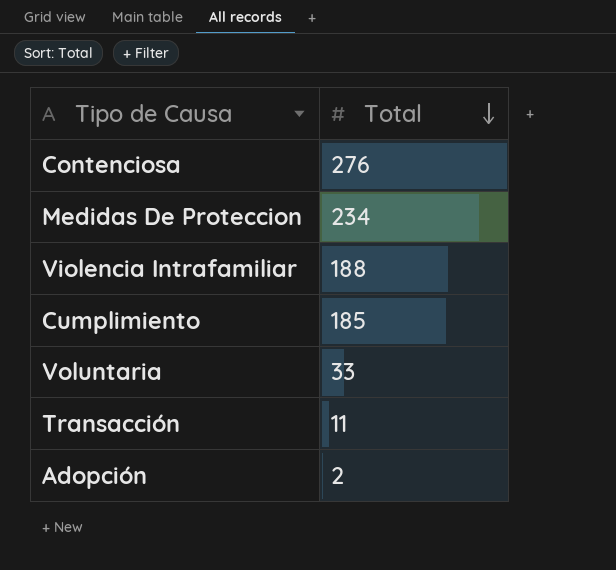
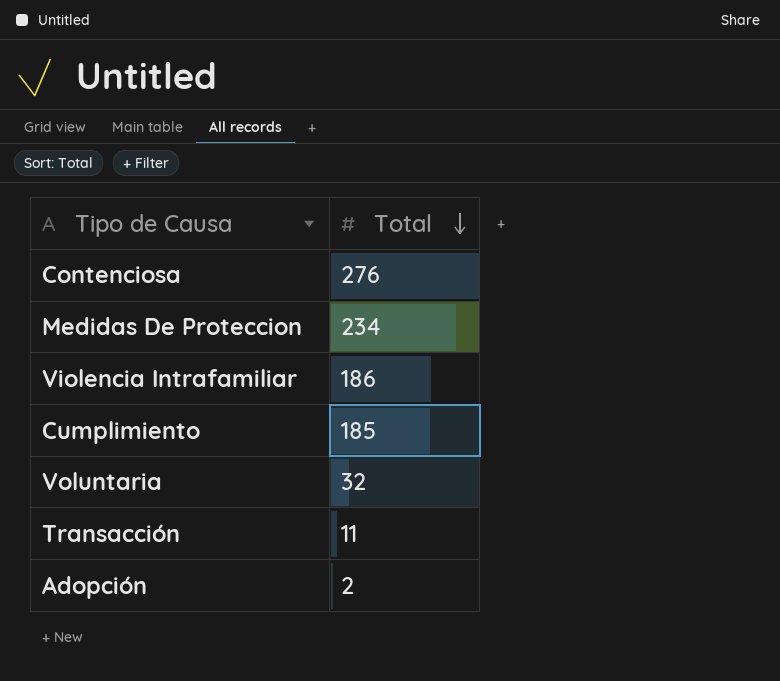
Violencia Intrafamiliar | Total: 188 -> 186
Voluntaria | Total: 33 -> 32

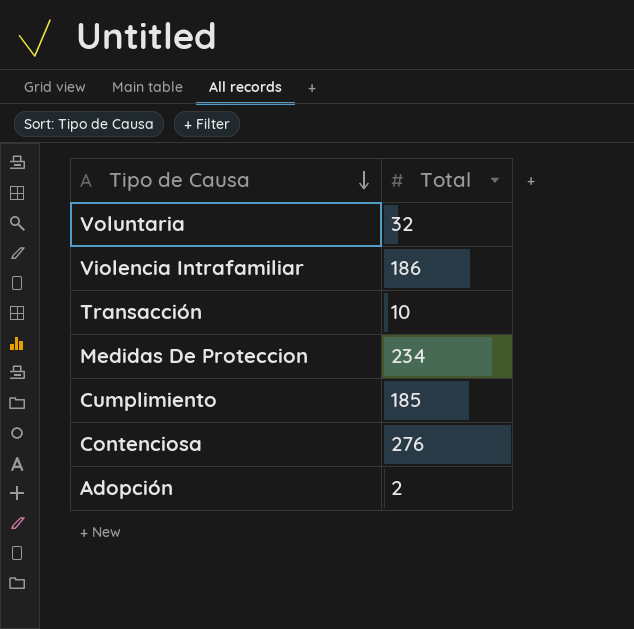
row order: Total descending -> Tipo de Causa descending
Transacción | Total: 11 -> 10

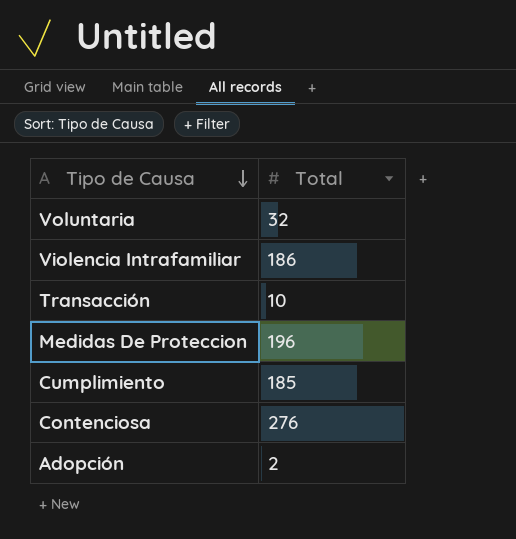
Medidas De Proteccion | Total: 234 -> 196

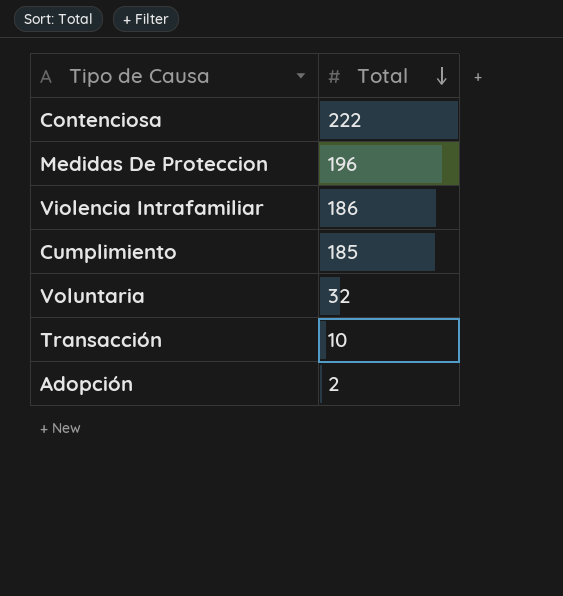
row order: Tipo de Causa descending -> Total descending
Contenciosa | Total: 276 -> 222

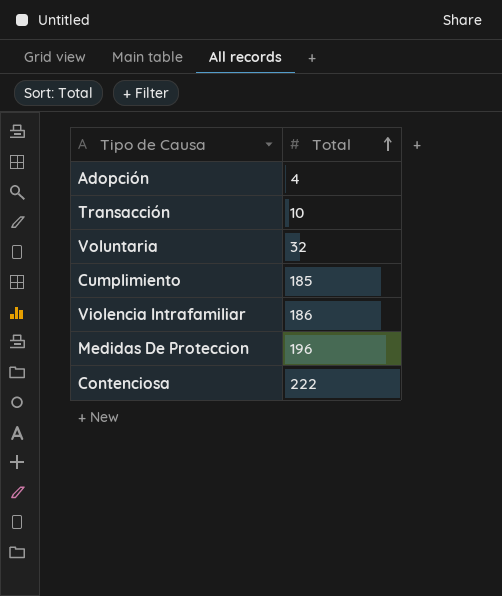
row order: Total descending -> Total ascending
Adopción | Total: 2 -> 4

